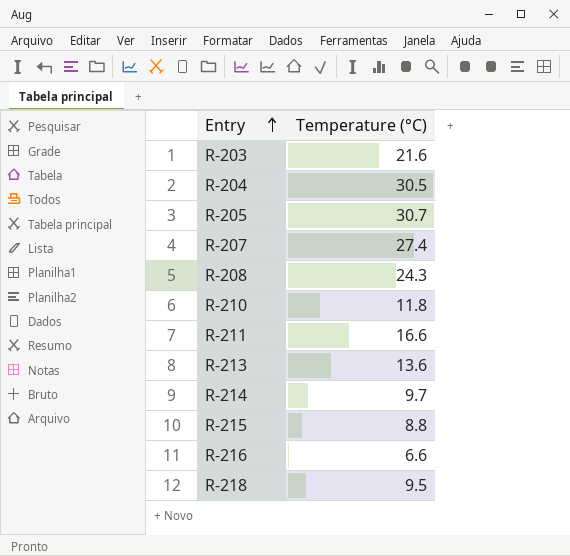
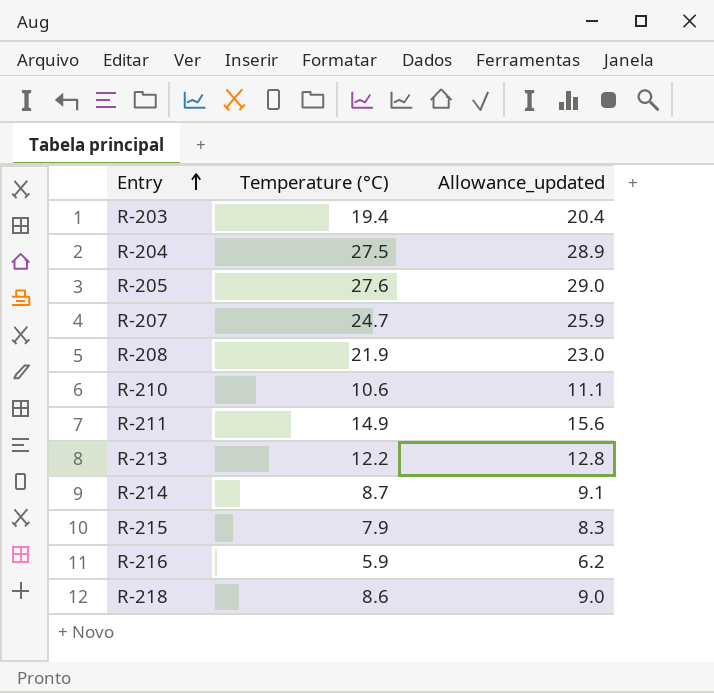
column Allowance_updated | formula: none -> [Temperature (°C)] * 1.05
R-203 | Temperature (°C): 21.6 -> 19.4
R-204 | Temperature (°C): 30.5 -> 27.5
R-205 | Temperature (°C): 30.7 -> 27.6
R-207 | Temperature (°C): 27.4 -> 24.7
R-208 | Temperature (°C): 24.3 -> 21.9
R-210 | Temperature (°C): 11.8 -> 10.6
R-211 | Temperature (°C): 16.6 -> 14.9
R-213 | Temperature (°C): 13.6 -> 12.2
R-214 | Temperature (°C): 9.7 -> 8.7
R-215 | Temperature (°C): 8.8 -> 7.9
R-216 | Temperature (°C): 6.6 -> 5.9
R-218 | Temperature (°C): 9.5 -> 8.6

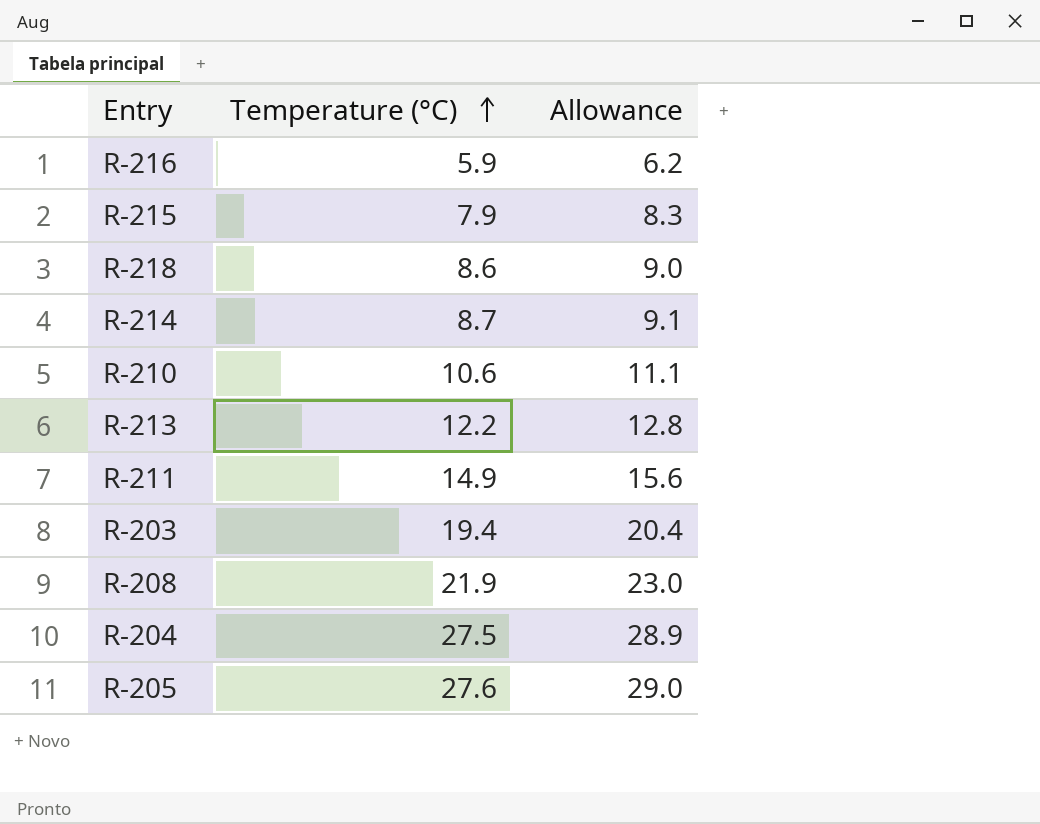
row order: Entry ascending -> Temperature (°C) ascending
column name: Allowance_updated -> Allowance
row R-207: 24.7 | 25.9 -> none

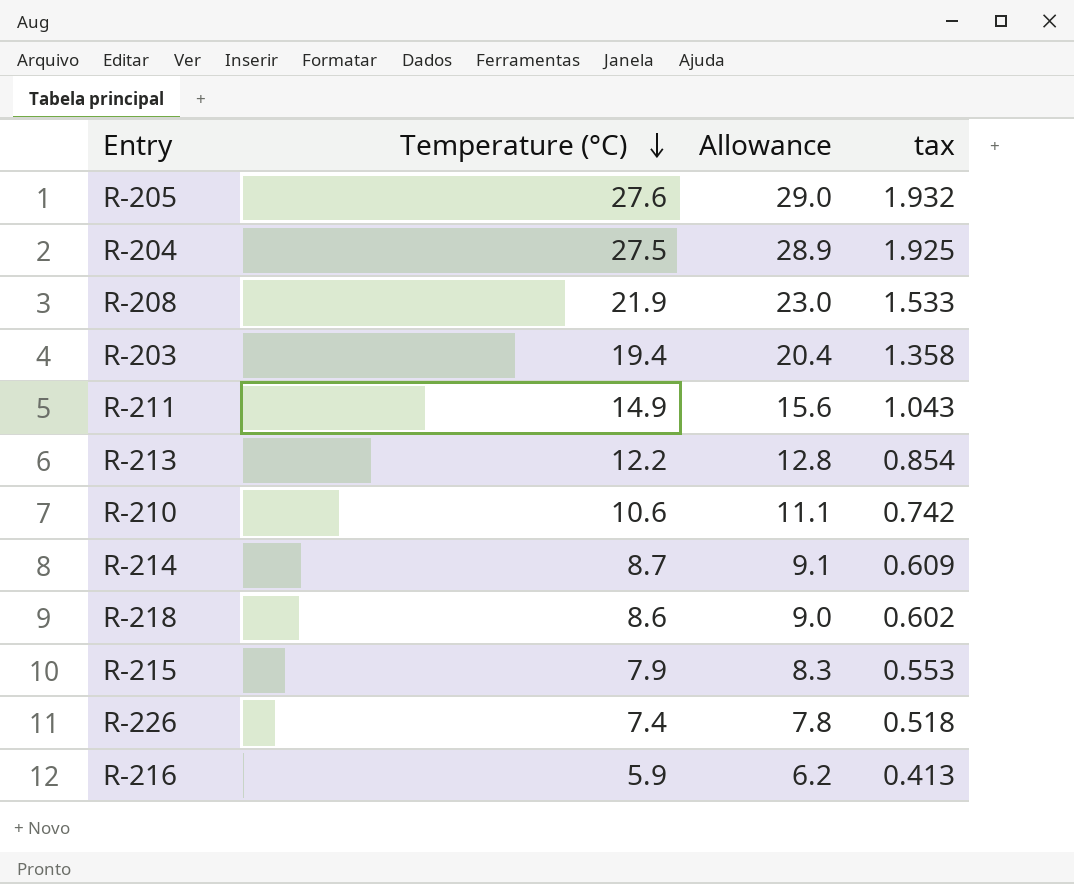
row order: Temperature (°C) ascending -> Temperature (°C) descending
column tax | formula: none -> [Temperature (°C)] * 0.07
row R-226: none -> 7.4 | 7.8 | 0.518

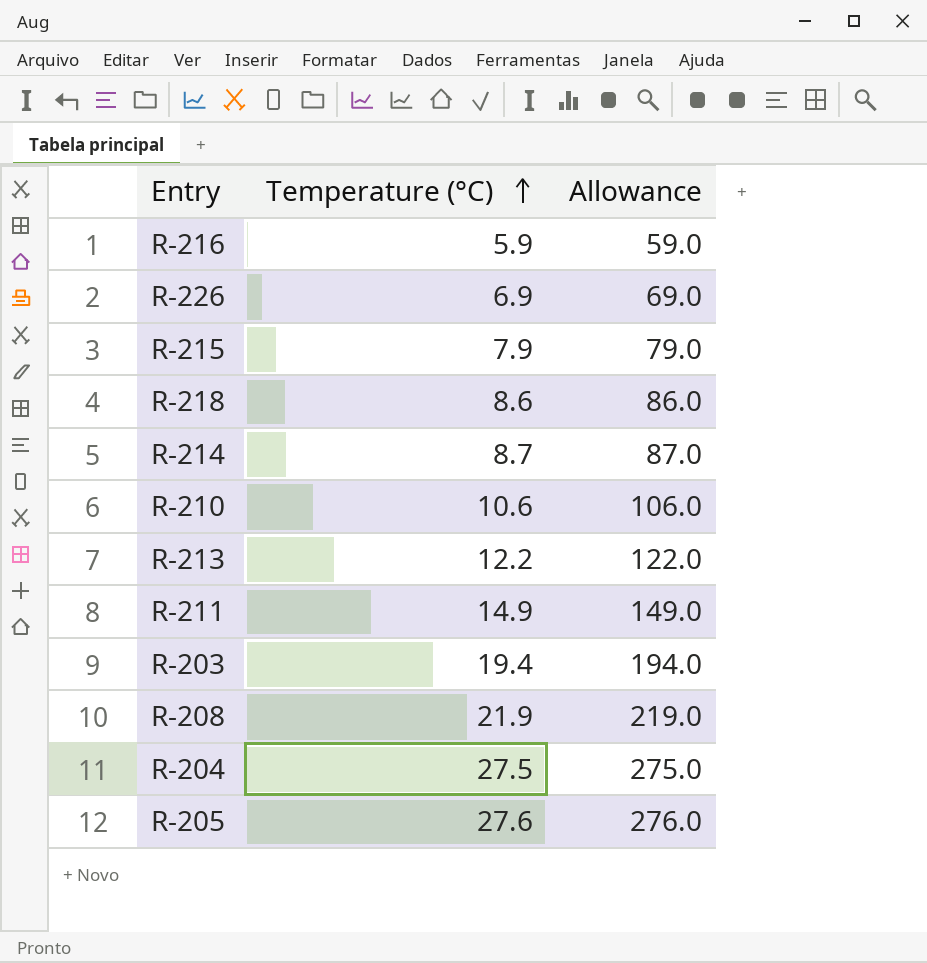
row order: Temperature (°C) descending -> Temperature (°C) ascending
column tax | formula: [Temperature (°C)] * 0.07 -> none
column Allowance | formula: [Temperature (°C)] * 1.05 -> [Temperature (°C)] * 10
R-226 | Temperature (°C): 7.4 -> 6.9

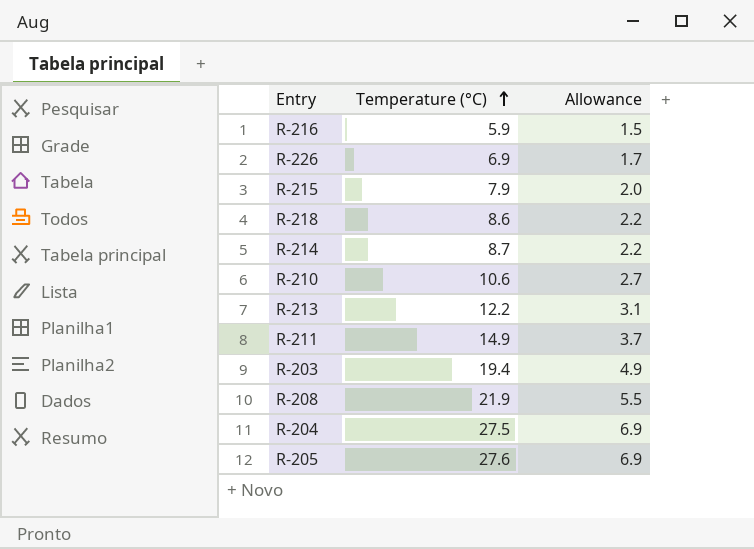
column Allowance | formula: [Temperature (°C)] * 10 -> [Temperature (°C)] * 0.25

